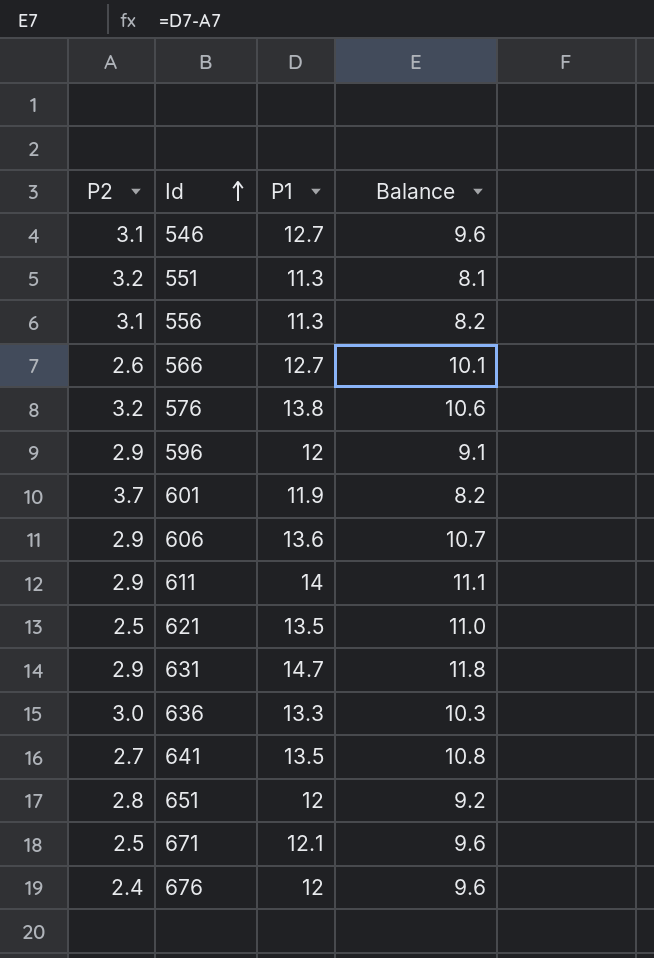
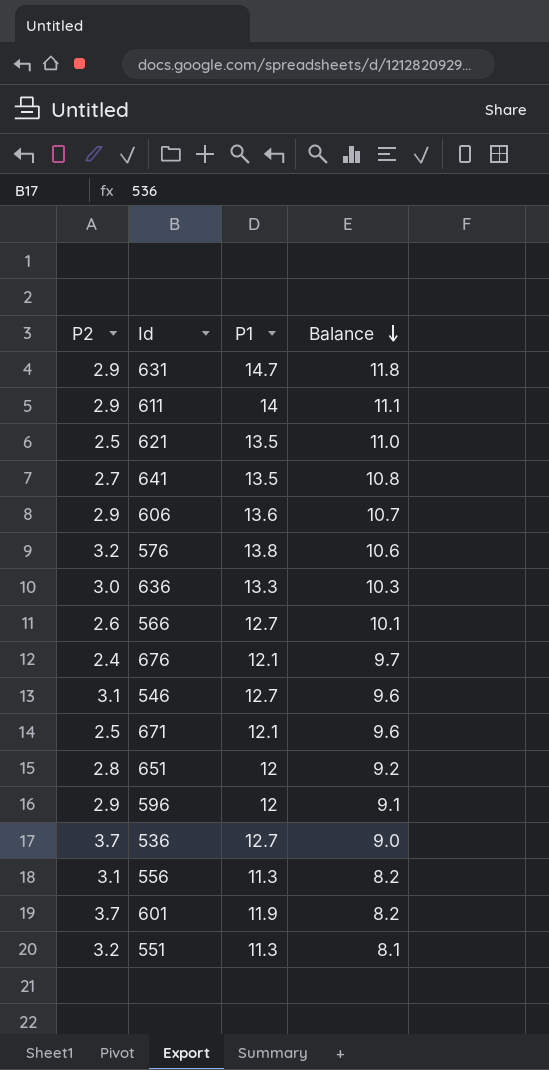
row order: Id ascending -> Balance descending
676 | P1: 12 -> 12.1
676 | Balance: 9.6 -> 9.7
row 536: none -> 3.7 | 12.7 | 9.0

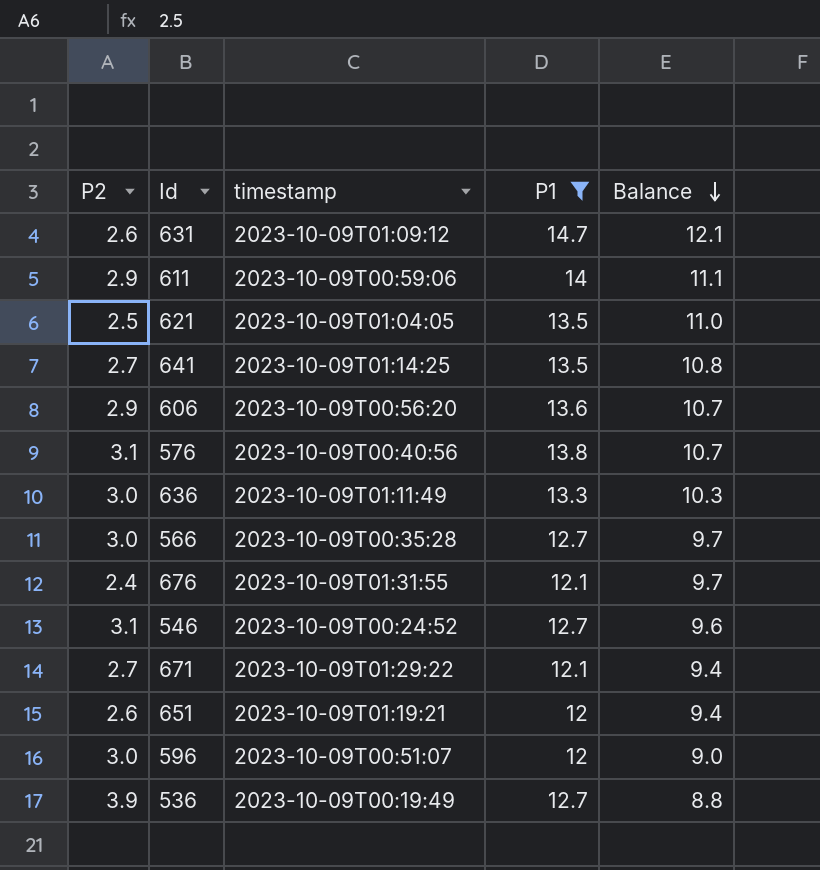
filter: none -> P1 >= 12
column timestamp | position: none -> 3
631 | P2: 2.9 -> 2.6
631 | Balance: 11.8 -> 12.1
576 | P2: 3.2 -> 3.1
576 | Balance: 10.6 -> 10.7
566 | P2: 2.6 -> 3.0
566 | Balance: 10.1 -> 9.7
671 | P2: 2.5 -> 2.7
671 | Balance: 9.6 -> 9.4
651 | P2: 2.8 -> 2.6
651 | Balance: 9.2 -> 9.4
596 | P2: 2.9 -> 3.0
596 | Balance: 9.1 -> 9.0
536 | P2: 3.7 -> 3.9
536 | Balance: 9.0 -> 8.8

